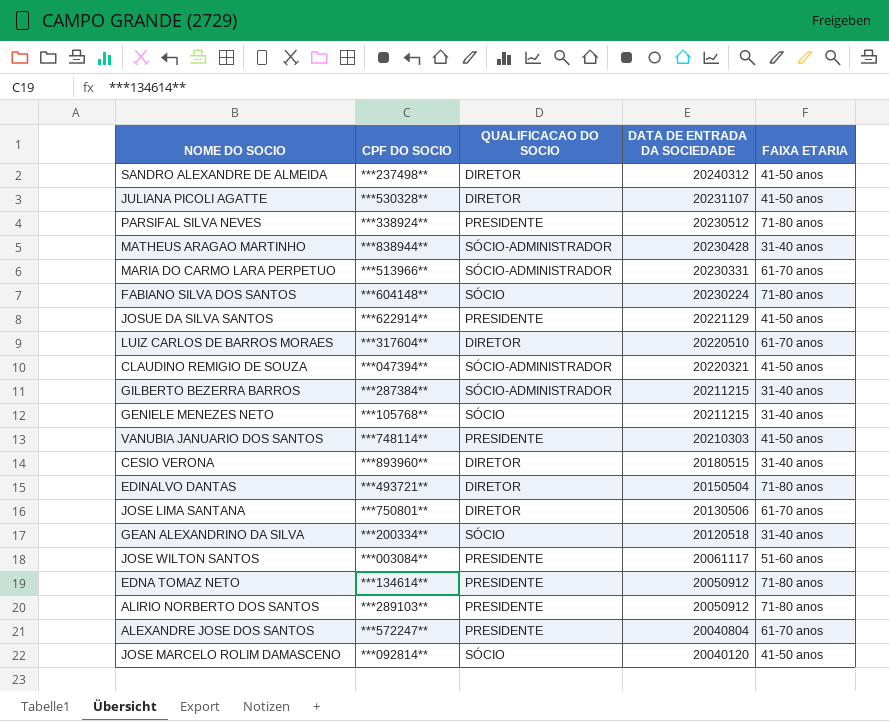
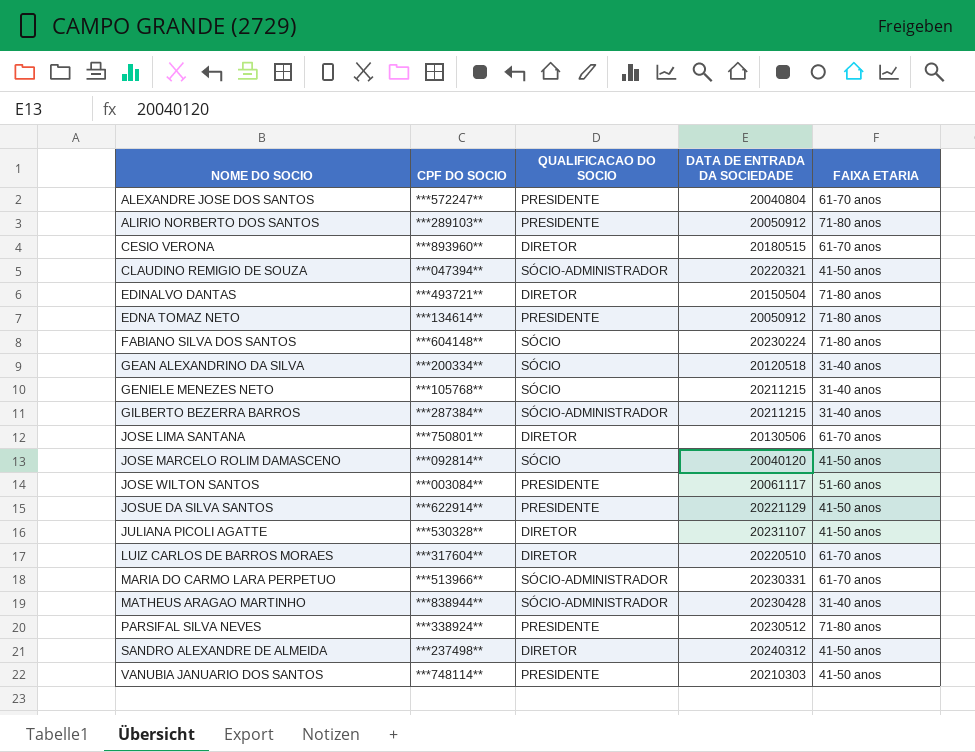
row order: DATA DE ENTRADA DA SOCIEDADE descending -> NOME DO SOCIO ascending
CESIO VERONA | FAIXA ETARIA: 31-40 anos -> 61-70 anos

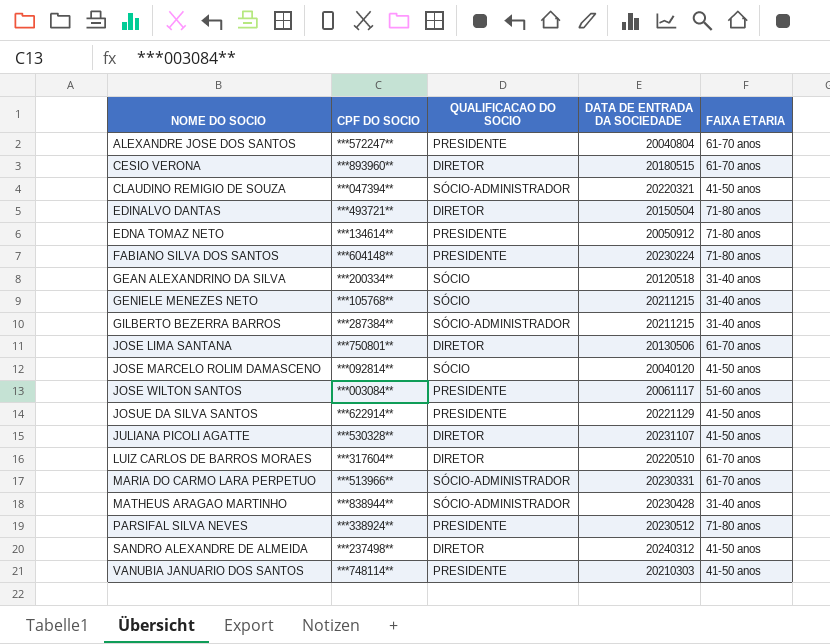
row ALIRIO NORBERTO DOS SANTOS: ***289103** | PRESIDENTE | 20050912 | 71-80 anos -> none
FABIANO SILVA DOS SANTOS | QUALIFICACAO DO SOCIO: SÓCIO -> PRESIDENTE

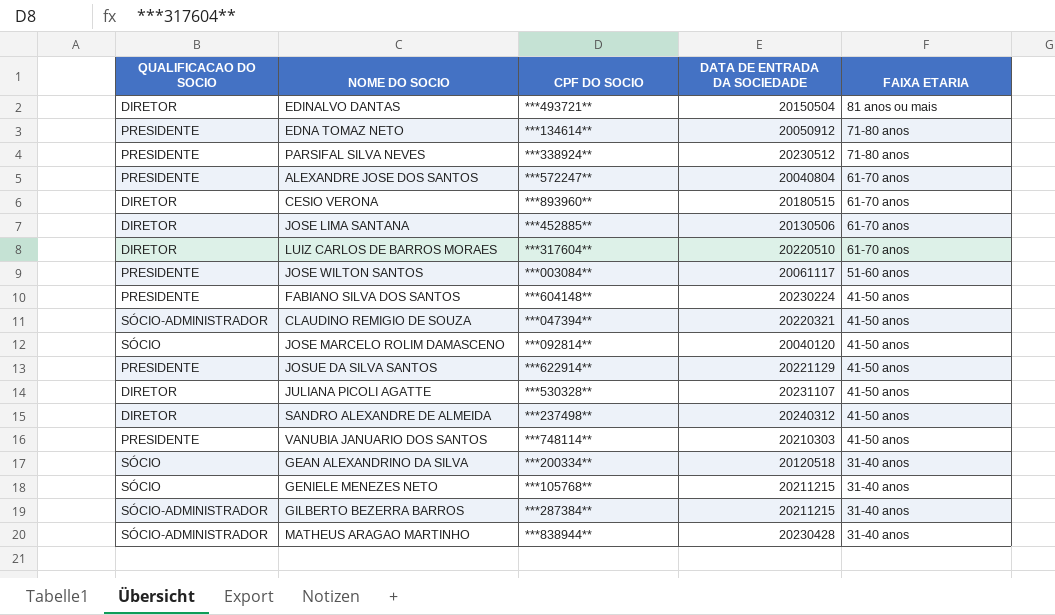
row order: NOME DO SOCIO ascending -> FAIXA ETARIA descending
column QUALIFICACAO DO SOCIO | position: 3 -> 1
row MARIA DO CARMO LARA PERPETUO: ***513966** | SÓCIO-ADMINISTRADOR | 20230331 | 61-70 anos -> none
EDINALVO DANTAS | FAIXA ETARIA: 71-80 anos -> 81 anos ou mais
JOSE LIMA SANTANA | CPF DO SOCIO: ***750801** -> ***452885**
FABIANO SILVA DOS SANTOS | FAIXA ETARIA: 71-80 anos -> 41-50 anos

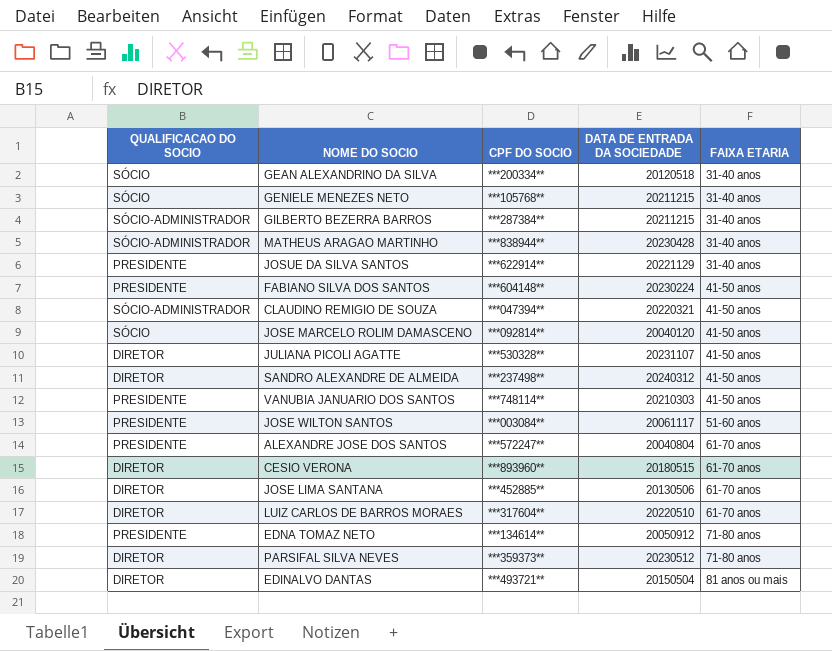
row order: FAIXA ETARIA descending -> FAIXA ETARIA ascending
JOSUE DA SILVA SANTOS | FAIXA ETARIA: 41-50 anos -> 31-40 anos
PARSIFAL SILVA NEVES | QUALIFICACAO DO SOCIO: PRESIDENTE -> DIRETOR
PARSIFAL SILVA NEVES | CPF DO SOCIO: ***338924** -> ***359373**

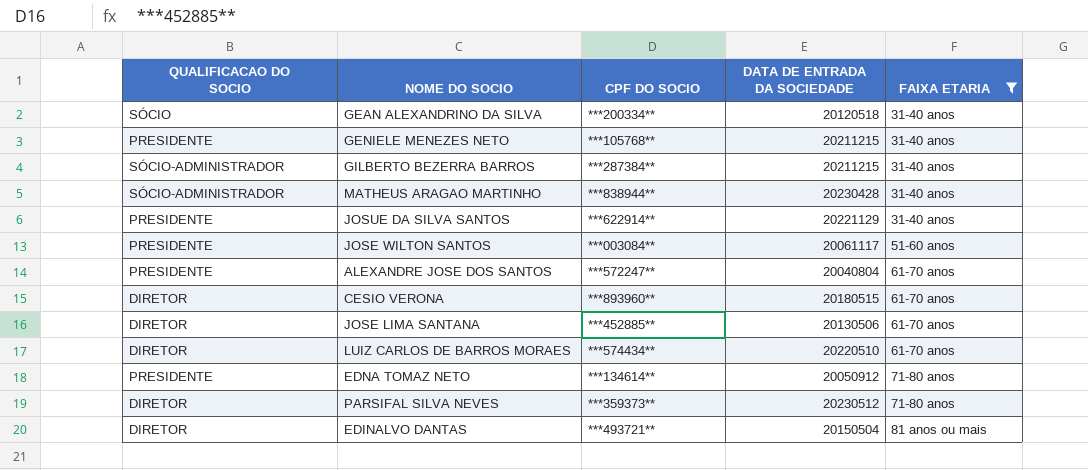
filter: none -> FAIXA ETARIA != 41-50 anos
GENIELE MENEZES NETO | QUALIFICACAO DO SOCIO: SÓCIO -> PRESIDENTE
LUIZ CARLOS DE BARROS MORAES | CPF DO SOCIO: ***317604** -> ***574434**

